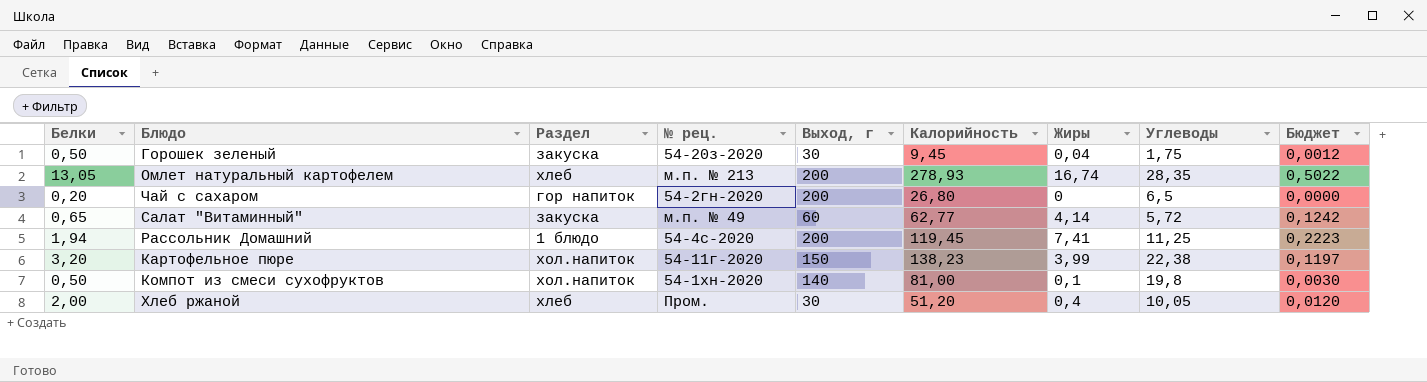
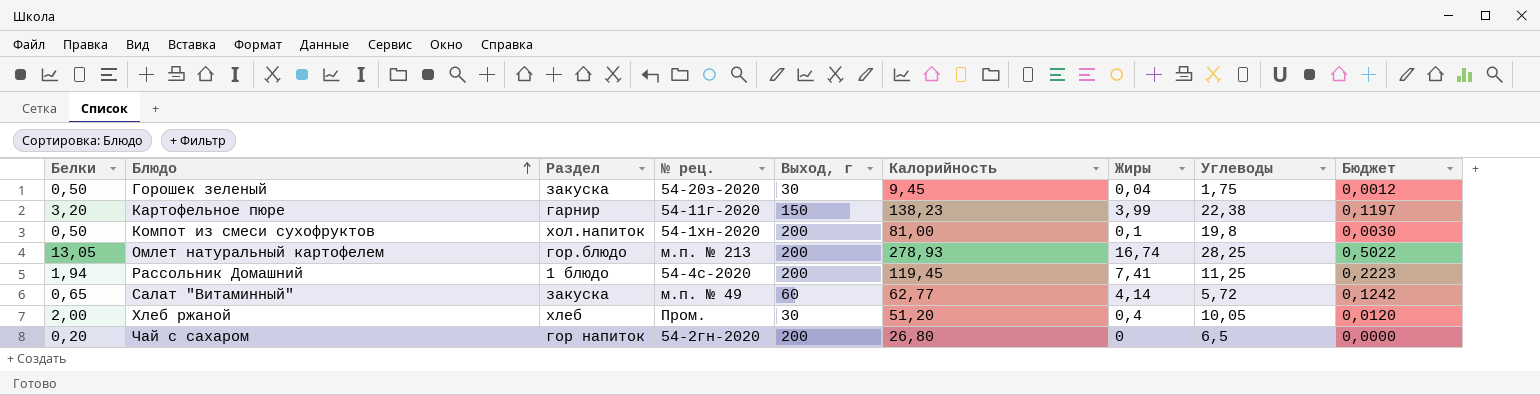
row order: none -> Блюдо ascending
Картофельное пюре | Раздел: хол.напиток -> гарнир
Компот из смеси сухофруктов | Выход, г: 140 -> 200
Омлет натуральный картофелем | Раздел: хлеб -> гор.блюдо
Омлет натуральный картофелем | Углеводы: 28,35 -> 28,25

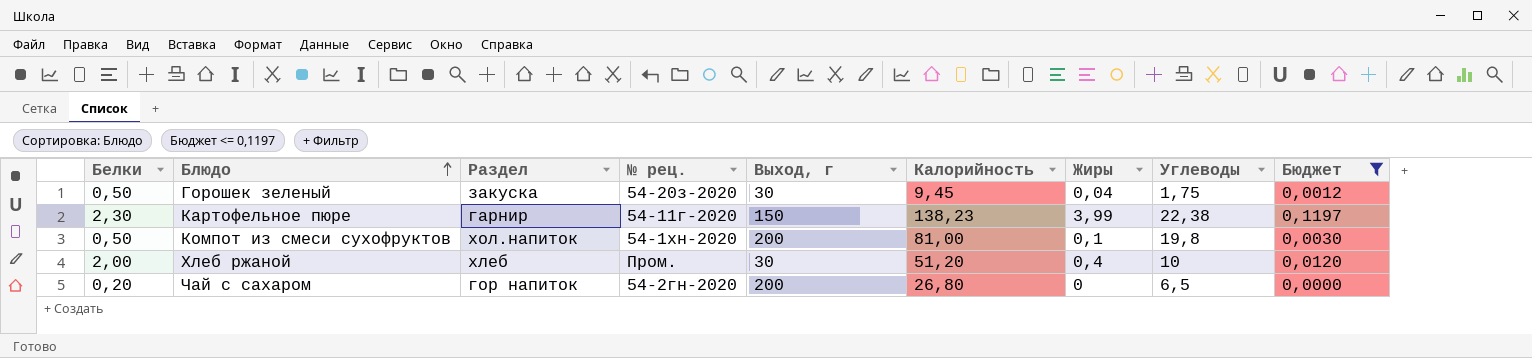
filter: none -> Бюджет <= 0,1197
Картофельное пюре | Белки: 3,20 -> 2,30
Хлеб ржаной | Углеводы: 10,05 -> 10

